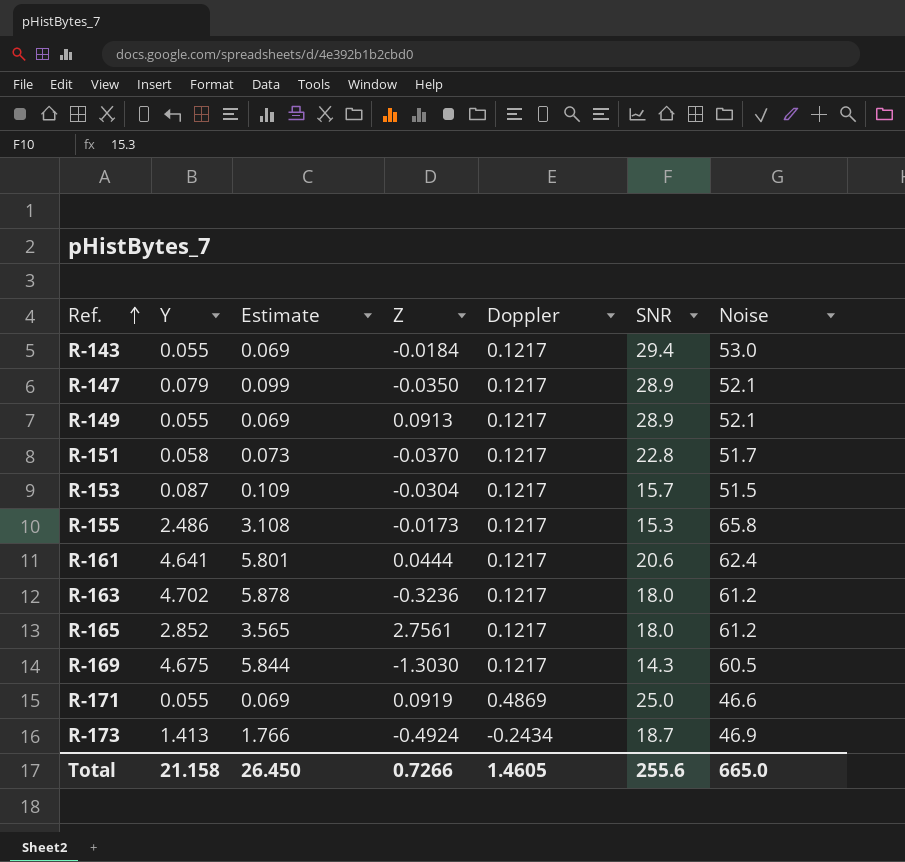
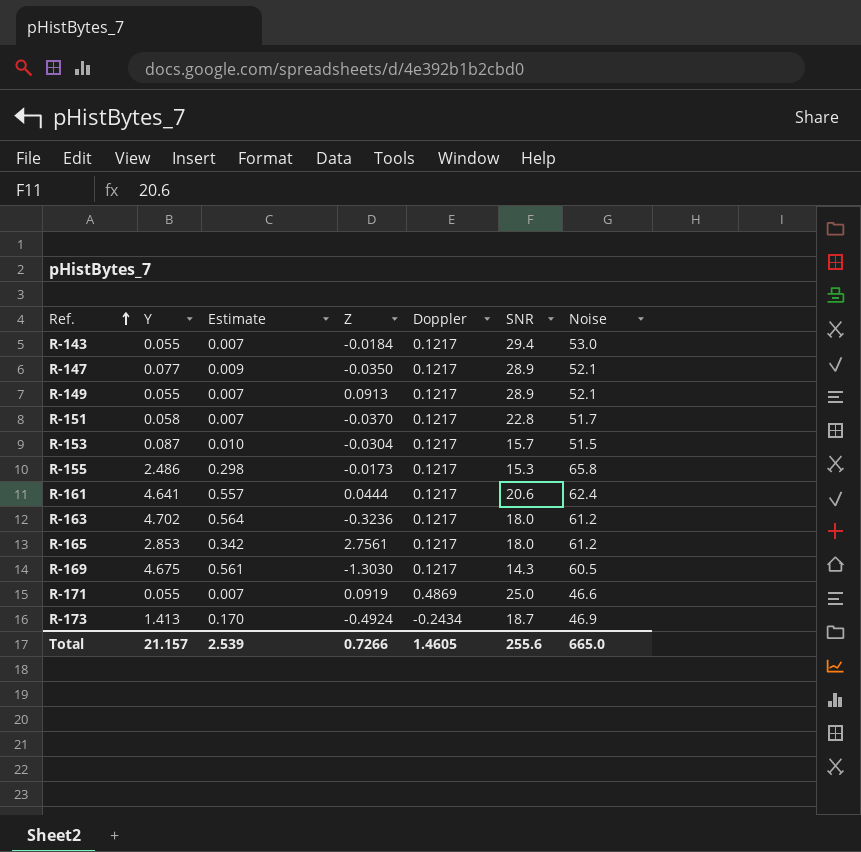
column Estimate | formula: [Y] * 1.25 -> [Y] * 0.12
R-147 | Y: 0.079 -> 0.077
R-165 | Y: 2.852 -> 2.853
Total | Y: 21.158 -> 21.157
Total | Estimate: 26.450 -> 2.539

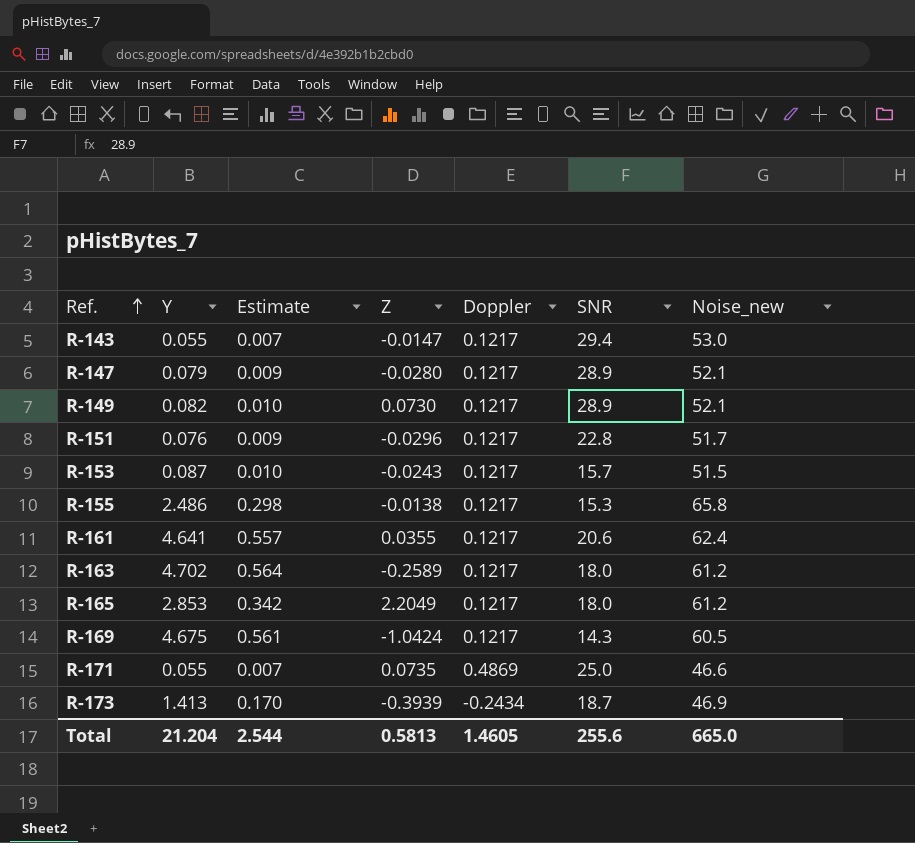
column name: Noise -> Noise_new
R-143 | Z: -0.0184 -> -0.0147
R-147 | Y: 0.077 -> 0.079
R-147 | Z: -0.0350 -> -0.0280
R-149 | Y: 0.055 -> 0.082
R-149 | Estimate: 0.007 -> 0.010
R-149 | Z: 0.0913 -> 0.0730
R-151 | Y: 0.058 -> 0.076
R-151 | Estimate: 0.007 -> 0.009
R-151 | Z: -0.0370 -> -0.0296
R-153 | Z: -0.0304 -> -0.0243
R-155 | Z: -0.0173 -> -0.0138
R-161 | Z: 0.0444 -> 0.0355
R-163 | Z: -0.3236 -> -0.2589
R-165 | Z: 2.7561 -> 2.2049
R-169 | Z: -1.3030 -> -1.0424
R-171 | Z: 0.0919 -> 0.0735
R-173 | Z: -0.4924 -> -0.3939
Total | Y: 21.157 -> 21.204
Total | Estimate: 2.539 -> 2.544
Total | Z: 0.7266 -> 0.5813

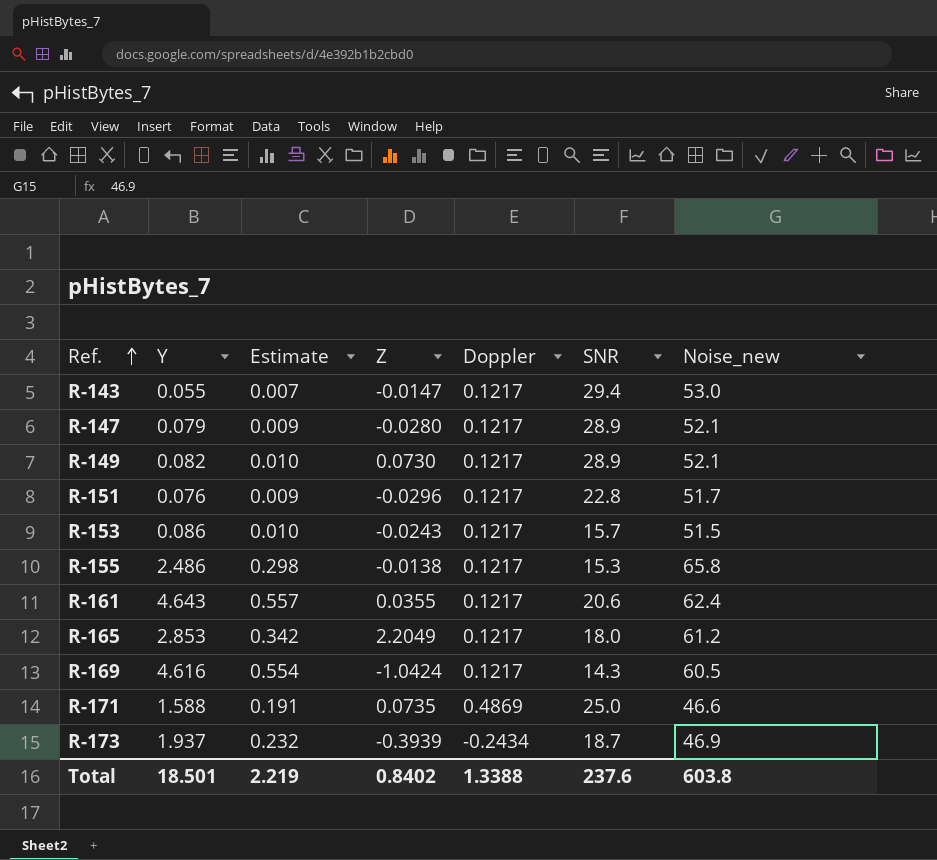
row R-163: 4.702 | 0.564 | -0.2589 | 0.1217 | 18.0 | 61.2 -> none
R-153 | Y: 0.087 -> 0.086
R-161 | Y: 4.641 -> 4.643
R-169 | Y: 4.675 -> 4.616
R-169 | Estimate: 0.561 -> 0.554
R-171 | Y: 0.055 -> 1.588
R-171 | Estimate: 0.007 -> 0.191
R-173 | Y: 1.413 -> 1.937
R-173 | Estimate: 0.170 -> 0.232
Total | Y: 21.204 -> 18.501
Total | Estimate: 2.544 -> 2.219
Total | Z: 0.5813 -> 0.8402
Total | Doppler: 1.4605 -> 1.3388
Total | SNR: 255.6 -> 237.6
Total | Noise_new: 665.0 -> 603.8

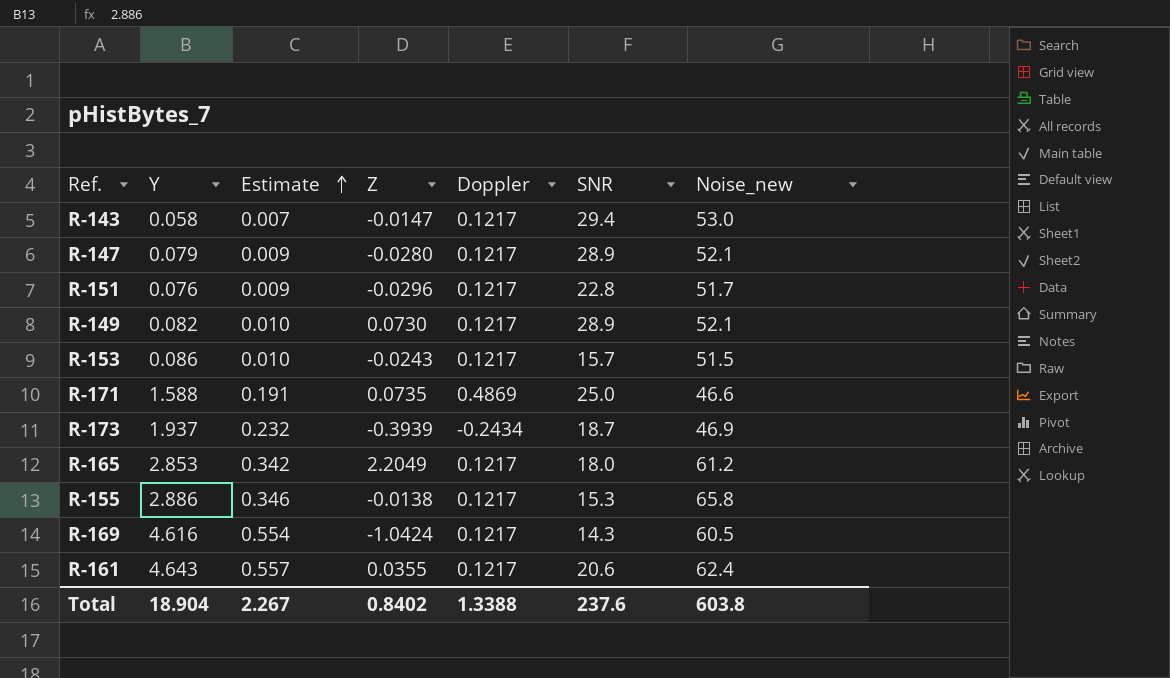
row order: Ref. ascending -> Estimate ascending
R-143 | Y: 0.055 -> 0.058
R-155 | Y: 2.486 -> 2.886
R-155 | Estimate: 0.298 -> 0.346
Total | Y: 18.501 -> 18.904
Total | Estimate: 2.219 -> 2.267

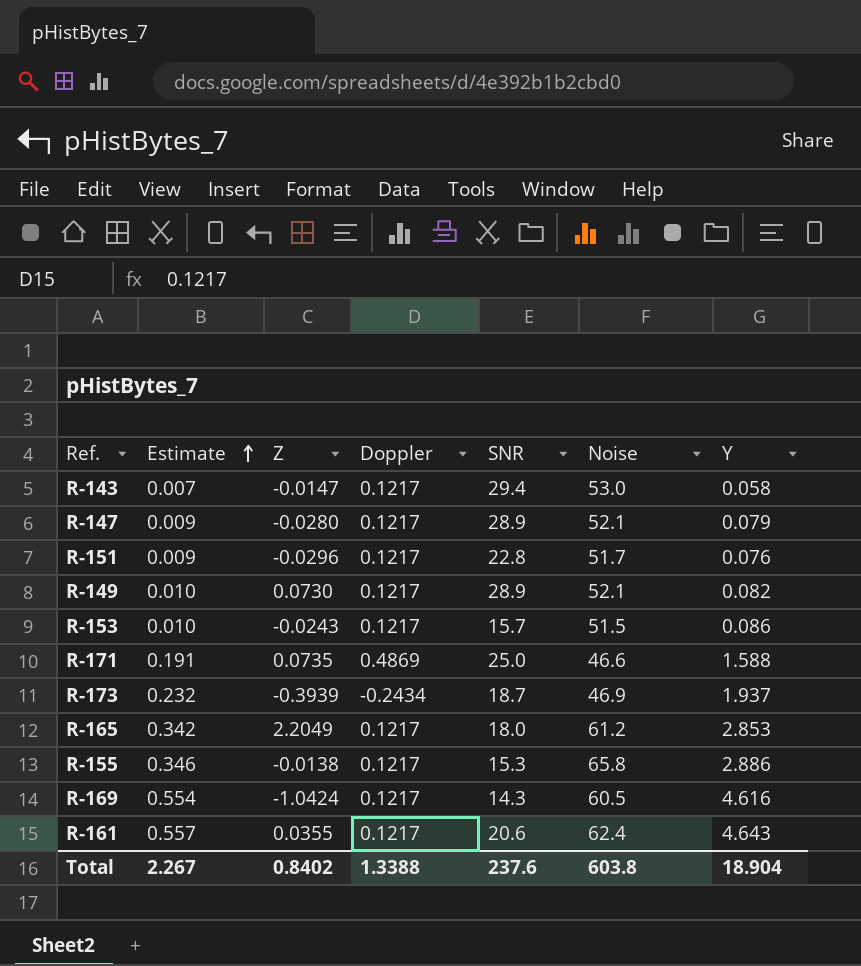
column name: Noise_new -> Noise
column Y | position: 2 -> 7

